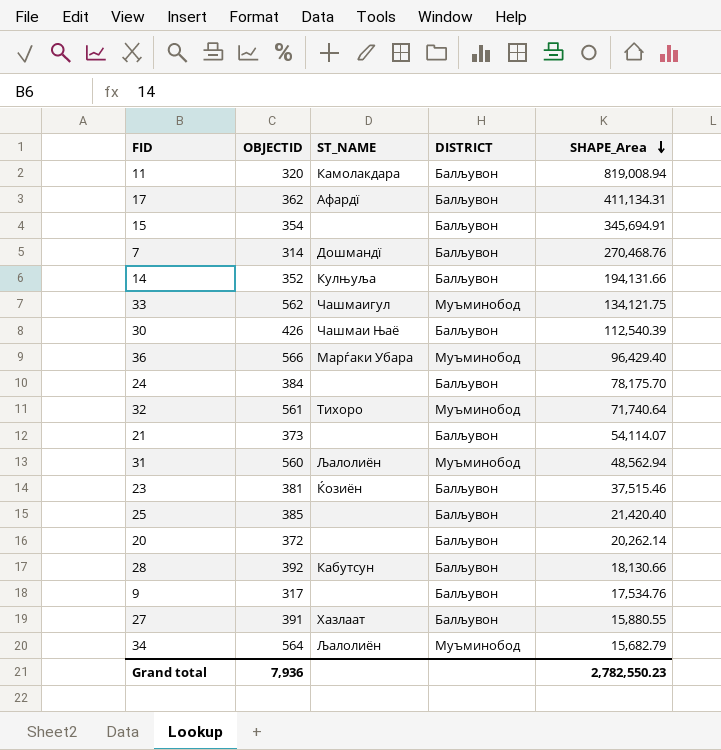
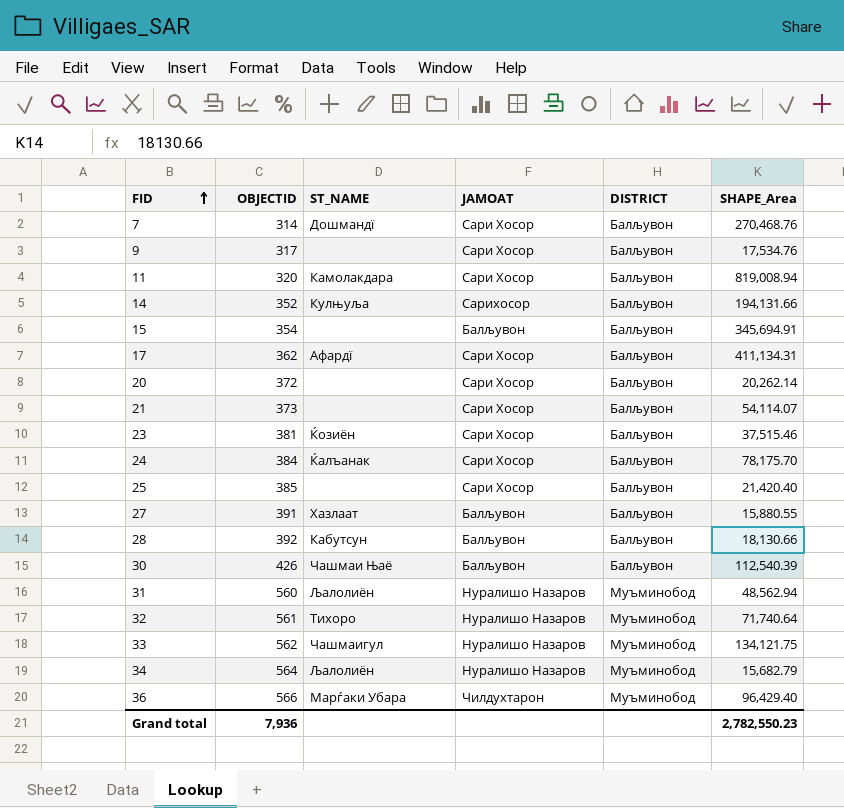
row order: SHAPE_Area descending -> FID ascending
column JAMOAT | position: none -> 4
24 | ST_NAME: none -> Ќалъанак

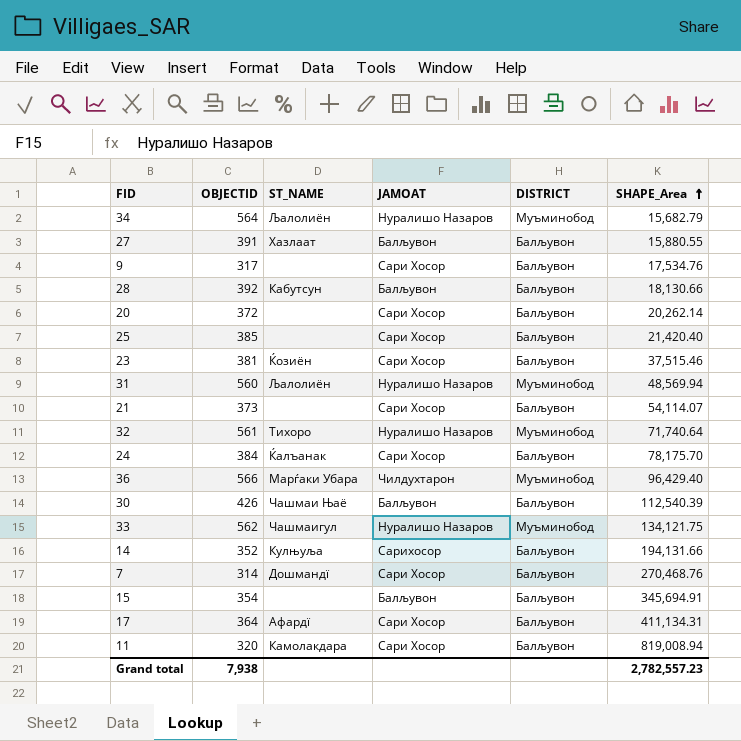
row order: FID ascending -> SHAPE_Area ascending
31 | SHAPE_Area: 48,562.94 -> 48,569.94
17 | OBJECTID: 362 -> 364
Grand total | OBJECTID: 7,936 -> 7,938
Grand total | SHAPE_Area: 2,782,550.23 -> 2,782,557.23

